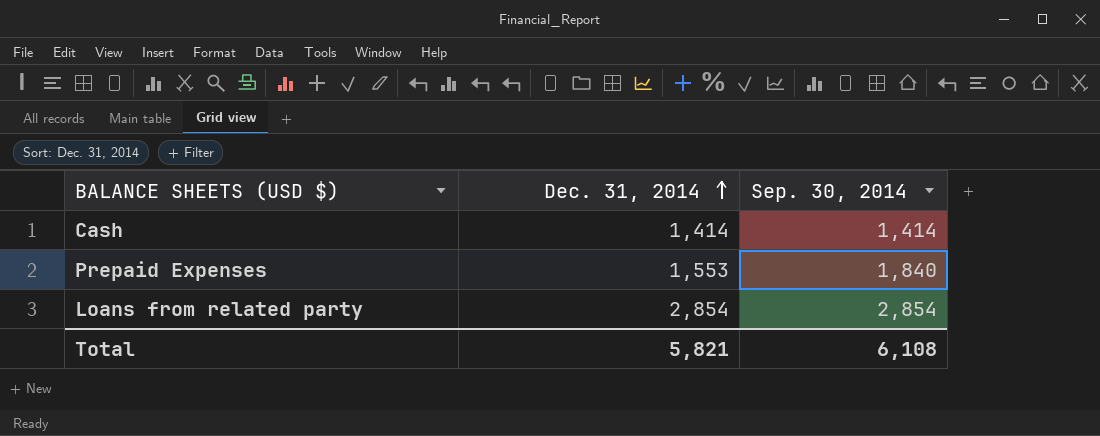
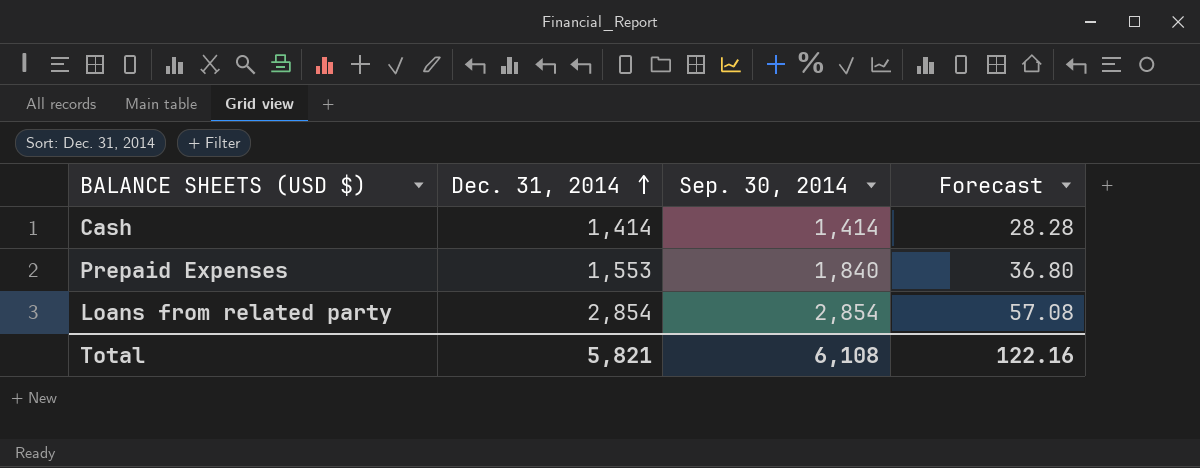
column Forecast | formula: none -> [Sep. 30, 2014] * 0.02

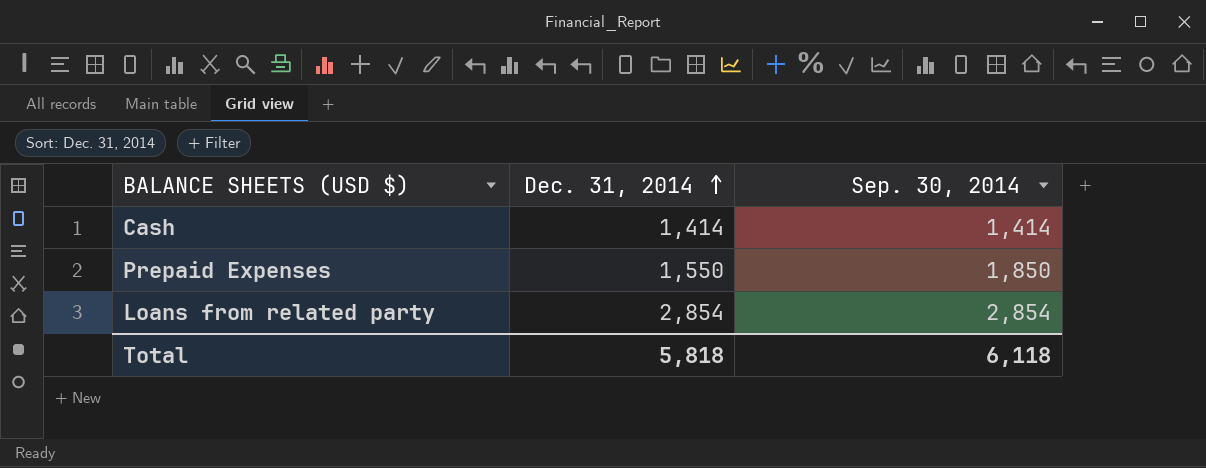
column Forecast | formula: [Sep. 30, 2014] * 0.02 -> none
Prepaid Expenses | Dec. 31, 2014: 1,553 -> 1,550
Prepaid Expenses | Sep. 30, 2014: 1,840 -> 1,850
Total | Dec. 31, 2014: 5,821 -> 5,818
Total | Sep. 30, 2014: 6,108 -> 6,118

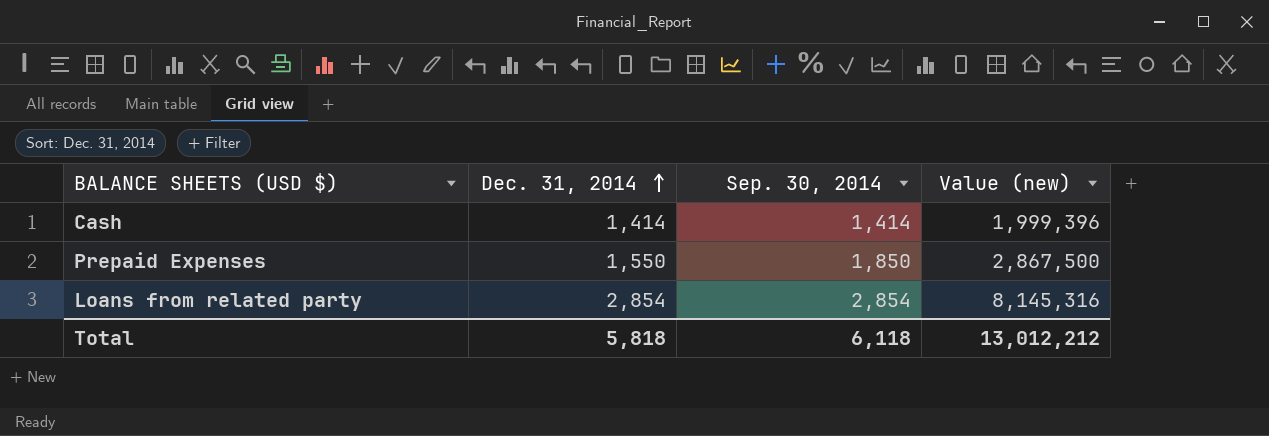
column Value (new) | formula: none -> [Dec. 31, 2014] * [Sep. 30, 2014]

